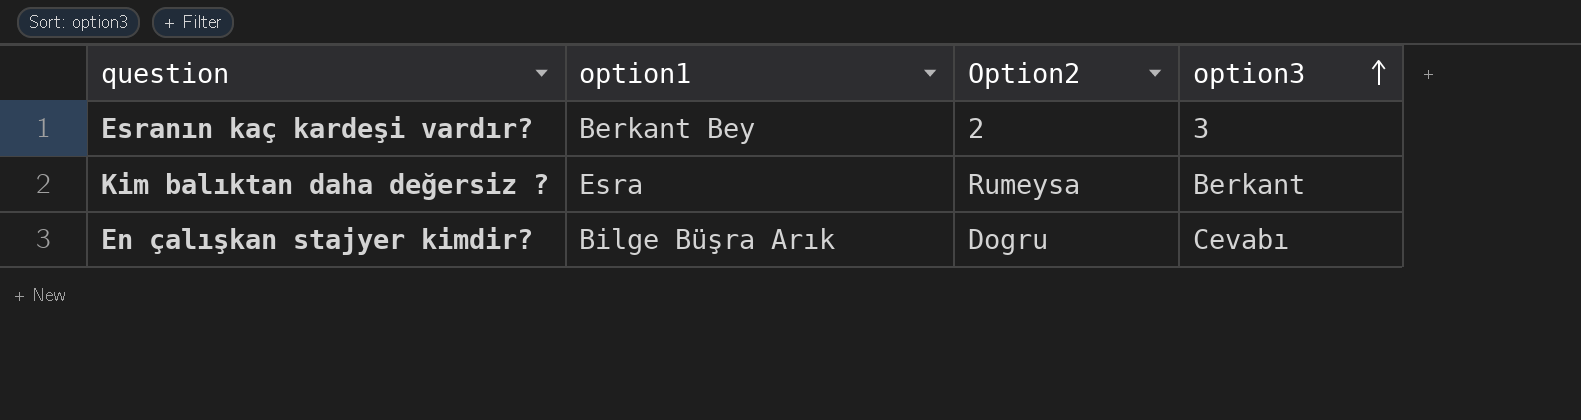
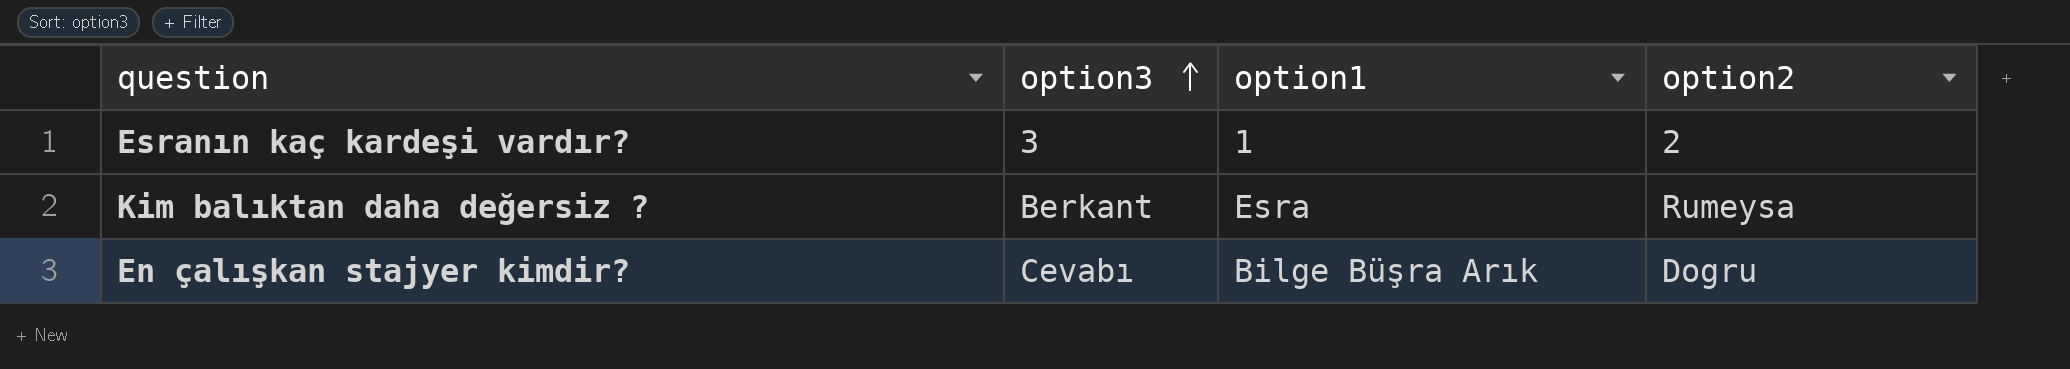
column option3 | position: 4 -> 2
column name: Option2 -> option2
Esranın kaç kardeşi vardır? | option1: Berkant Bey -> 1

